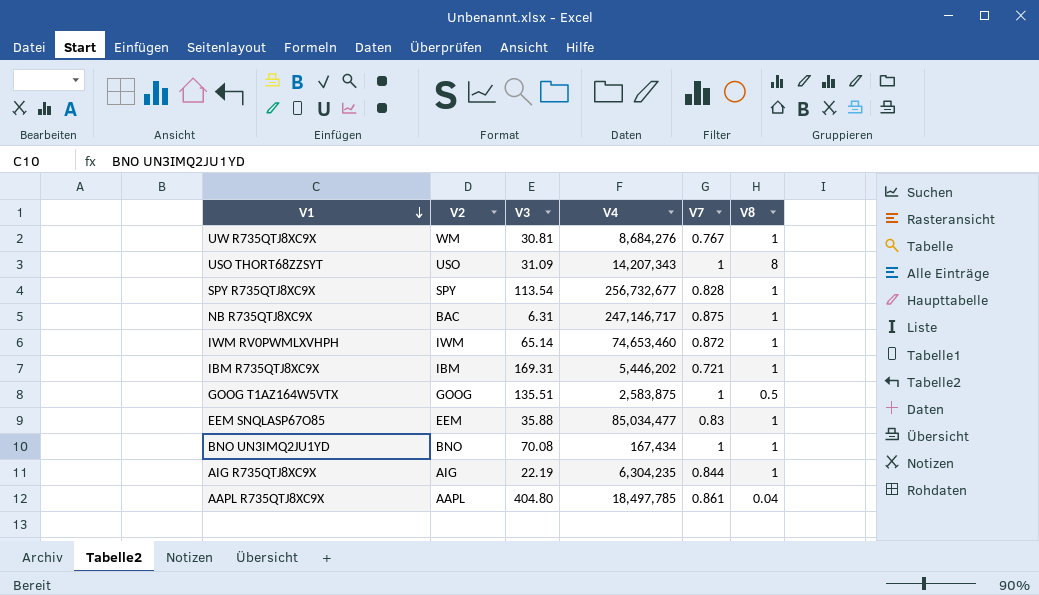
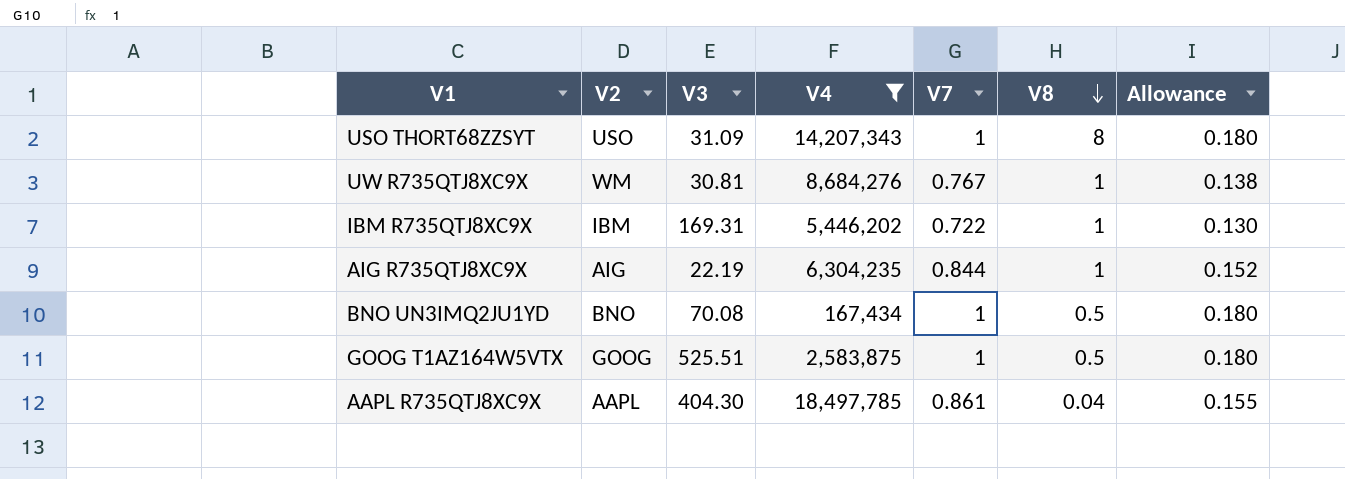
filter: none -> V4 <= 18,497,785
row order: V1 descending -> V8 descending
column Allowance | formula: none -> [V7] * 0.18
IBM R735QTJ8XC9X | V7: 0.721 -> 0.722
BNO UN3IMQ2JU1YD | V8: 1 -> 0.5
GOOG T1AZ164W5VTX | V3: 135.51 -> 525.51
AAPL R735QTJ8XC9X | V3: 404.80 -> 404.30

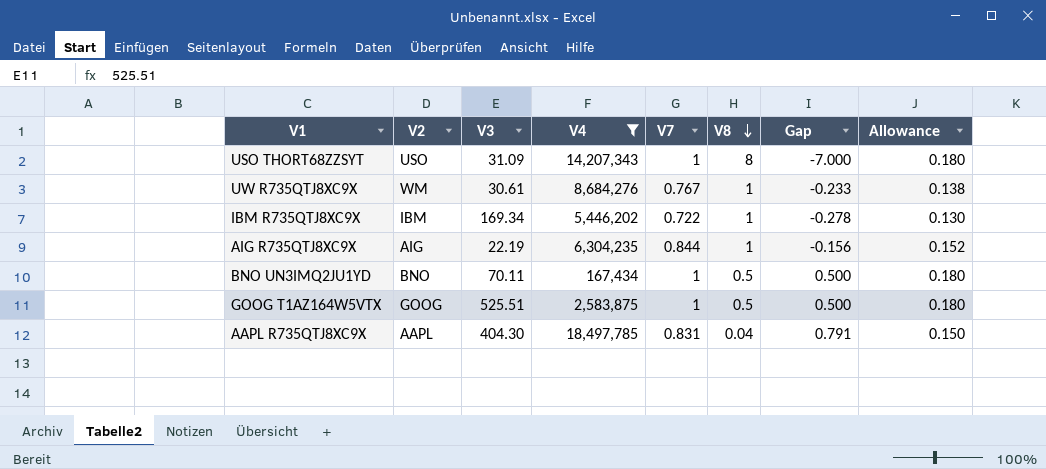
column Gap | formula: none -> [V7] - [V8]
UW R735QTJ8XC9X | V3: 30.81 -> 30.61
IBM R735QTJ8XC9X | V3: 169.31 -> 169.34
BNO UN3IMQ2JU1YD | V3: 70.08 -> 70.11
AAPL R735QTJ8XC9X | V7: 0.861 -> 0.831
AAPL R735QTJ8XC9X | Allowance: 0.155 -> 0.150

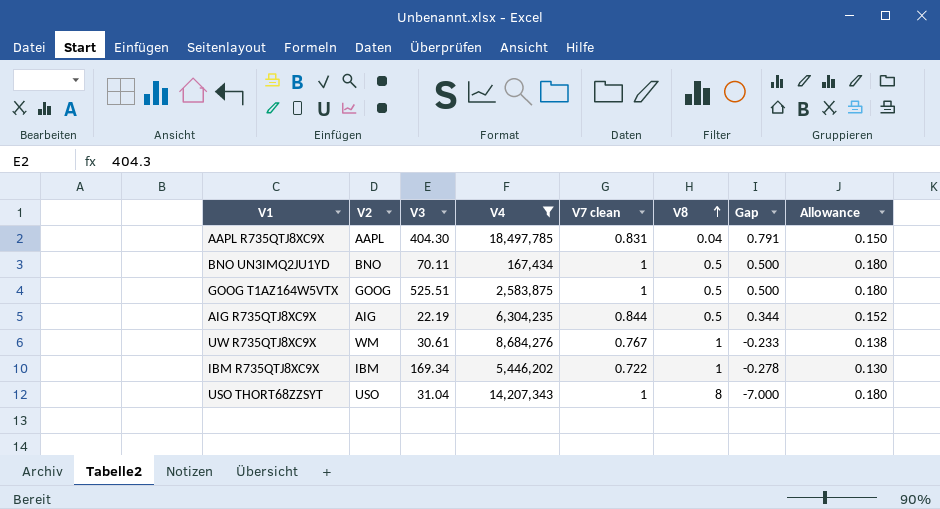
row order: V8 descending -> V8 ascending
column name: V7 -> V7 clean
AIG R735QTJ8XC9X | V8: 1 -> 0.5
AIG R735QTJ8XC9X | Gap: -0.156 -> 0.344
USO THORT68ZZSYT | V3: 31.09 -> 31.04

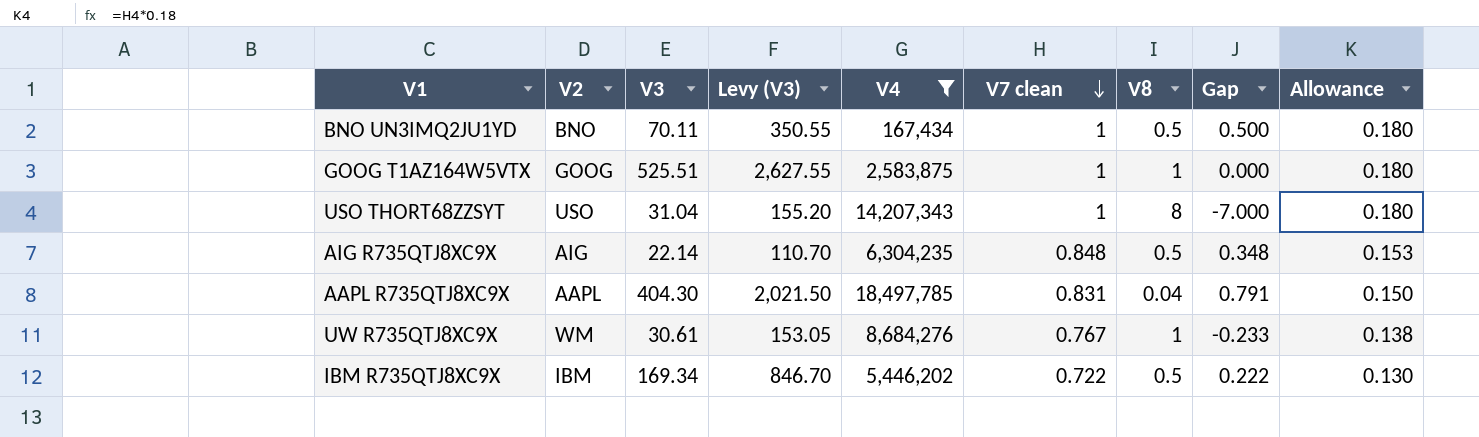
row order: V8 ascending -> V7 clean descending
column Levy (V3) | formula: none -> [V3] * 5
GOOG T1AZ164W5VTX | V8: 0.5 -> 1
GOOG T1AZ164W5VTX | Gap: 0.500 -> 0.000
AIG R735QTJ8XC9X | V3: 22.19 -> 22.14
AIG R735QTJ8XC9X | V7 clean: 0.844 -> 0.848
AIG R735QTJ8XC9X | Gap: 0.344 -> 0.348
AIG R735QTJ8XC9X | Allowance: 0.152 -> 0.153
IBM R735QTJ8XC9X | V8: 1 -> 0.5
IBM R735QTJ8XC9X | Gap: -0.278 -> 0.222

